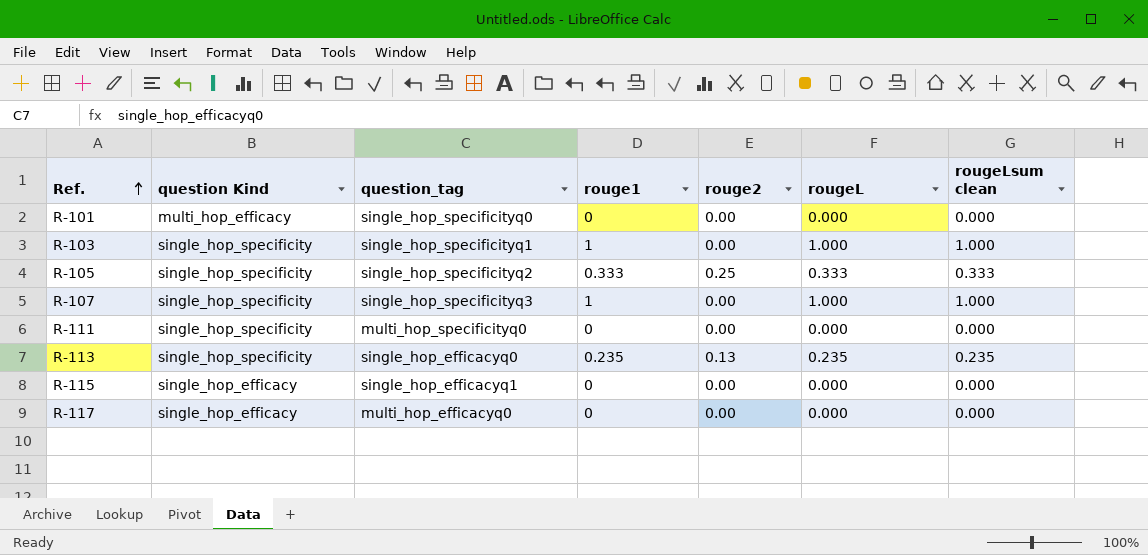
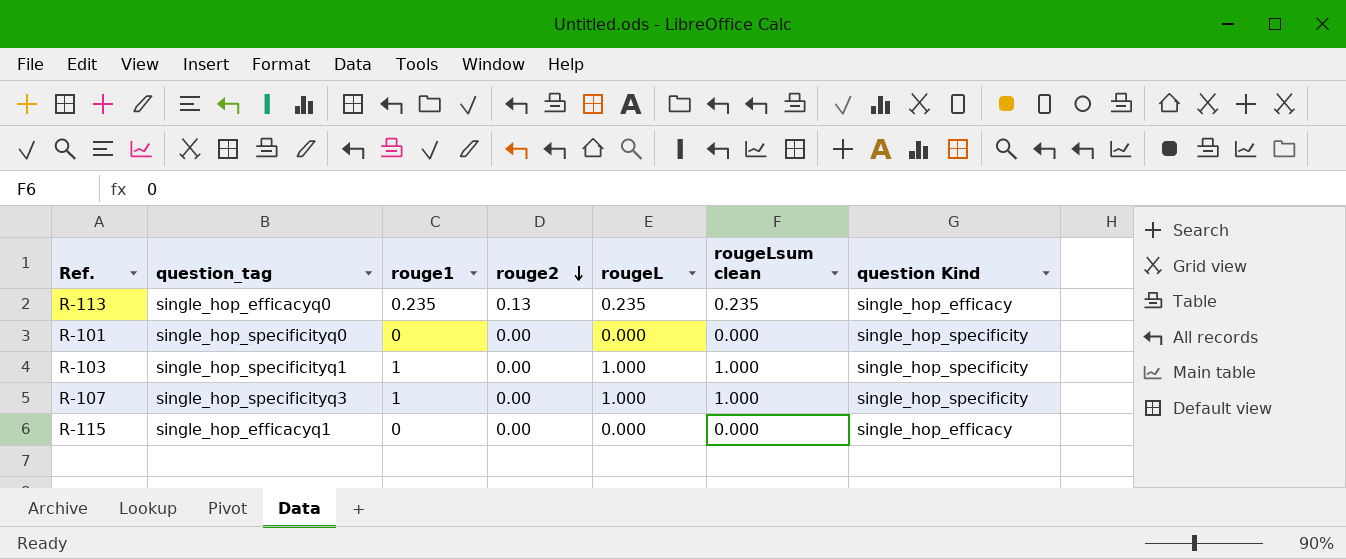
row order: Ref. ascending -> rouge2 descending
column question Kind | position: 2 -> 7
row R-105: single_hop_specificity | single_hop_specificityq2 | 0.333 | 0.25 | 0.333 | 0.333 -> none
row R-111: single_hop_specificity | multi_hop_specificityq0 | 0 | 0.00 | 0.000 | 0.000 -> none
row R-117: single_hop_efficacy | multi_hop_efficacyq0 | 0 | 0.00 | 0.000 | 0.000 -> none
R-113 | question Kind: single_hop_specificity -> single_hop_efficacy
R-101 | question Kind: multi_hop_efficacy -> single_hop_specificity

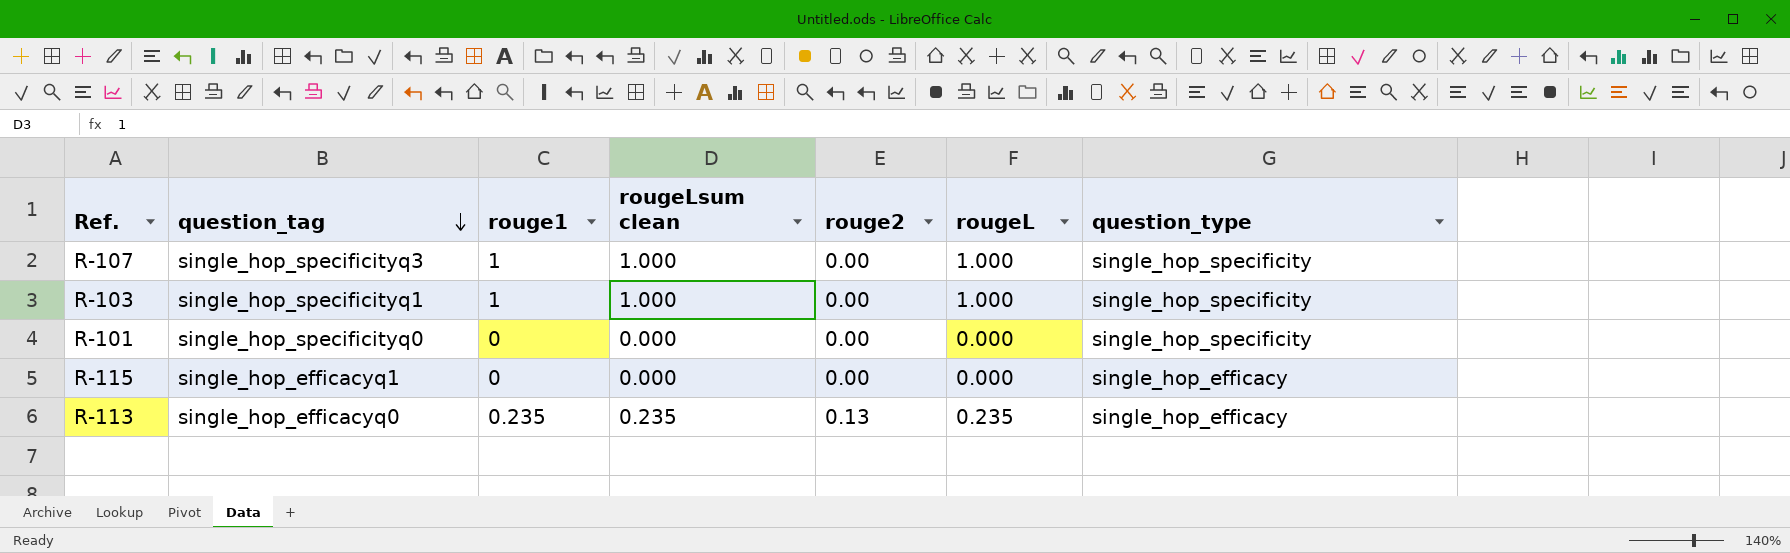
row order: rouge2 descending -> question_tag descending
column rougeLsum clean | position: 6 -> 4
column name: question Kind -> question_type

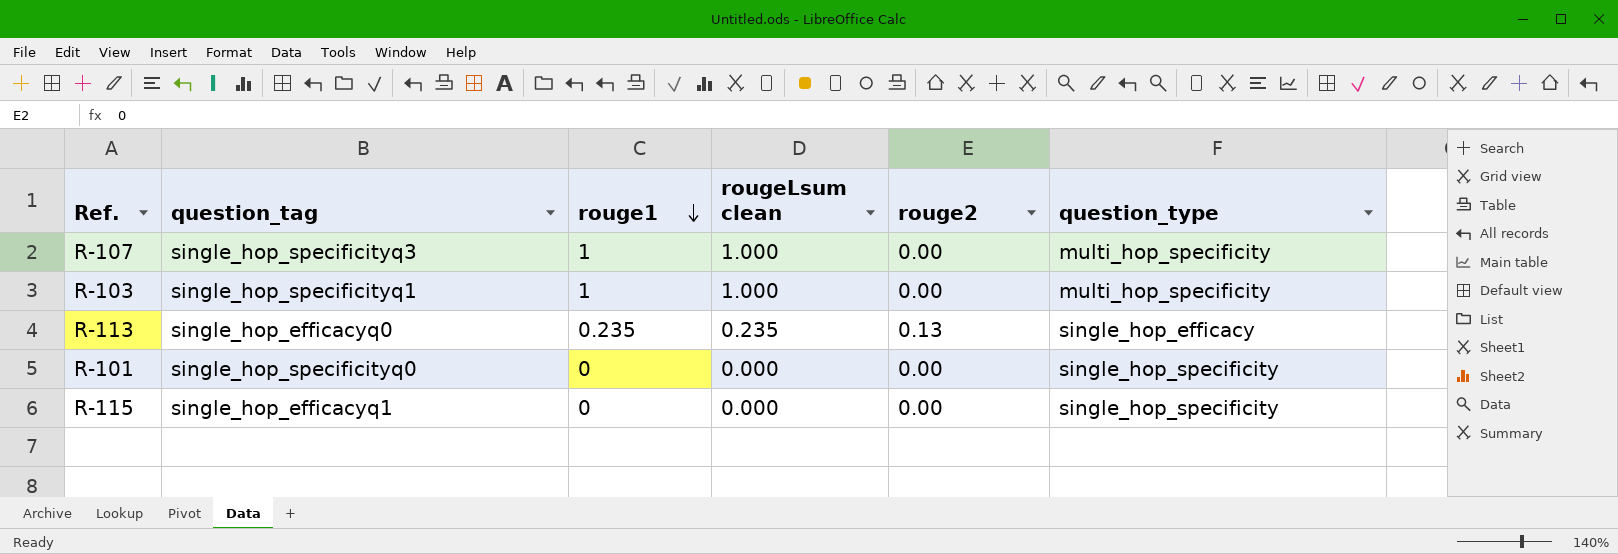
row order: question_tag descending -> rouge1 descending
column rougeL | position: 6 -> none
R-107 | question_type: single_hop_specificity -> multi_hop_specificity
R-103 | question_type: single_hop_specificity -> multi_hop_specificity
R-115 | question_type: single_hop_efficacy -> single_hop_specificity

